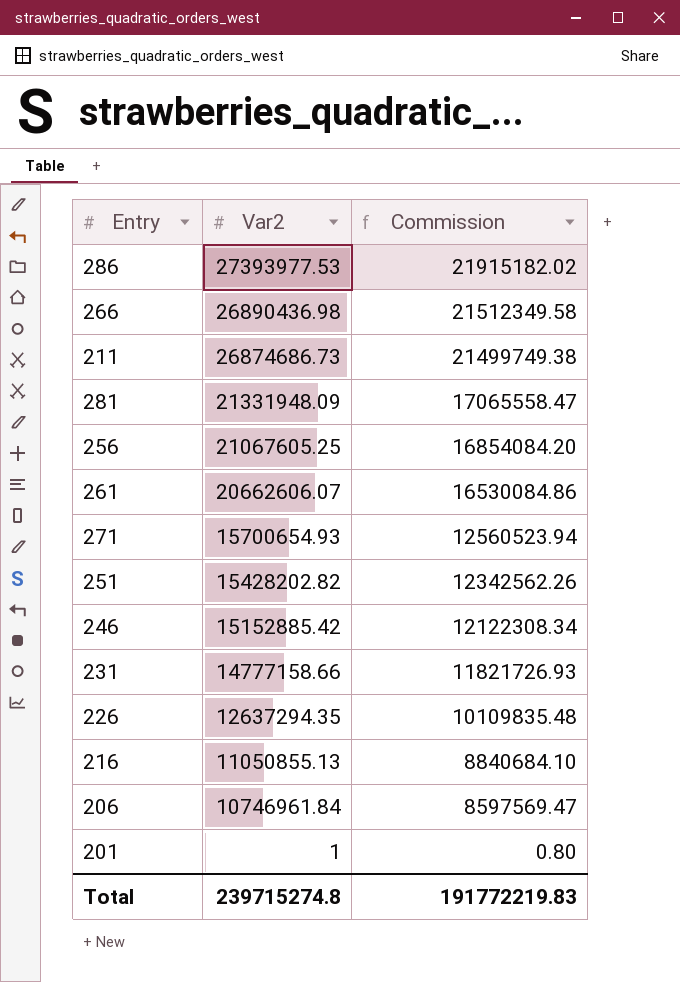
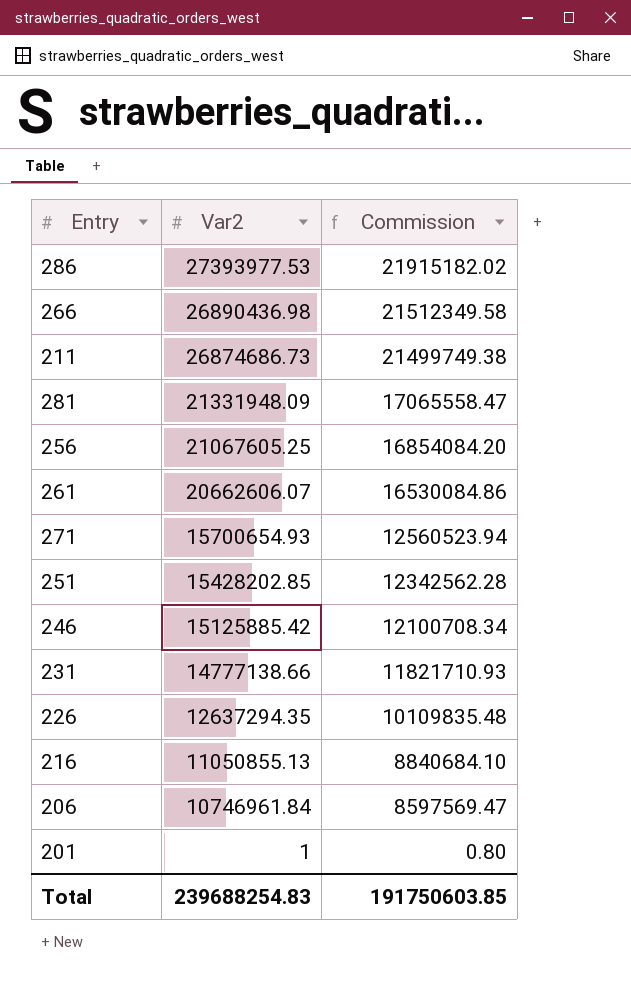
251 | Var2: 15428202.82 -> 15428202.85
251 | Commission: 12342562.26 -> 12342562.28
246 | Var2: 15152885.42 -> 15125885.42
246 | Commission: 12122308.34 -> 12100708.34
231 | Var2: 14777158.66 -> 14777138.66
231 | Commission: 11821726.93 -> 11821710.93
Total | Var2: 239715274.8 -> 239688254.83
Total | Commission: 191772219.83 -> 191750603.85

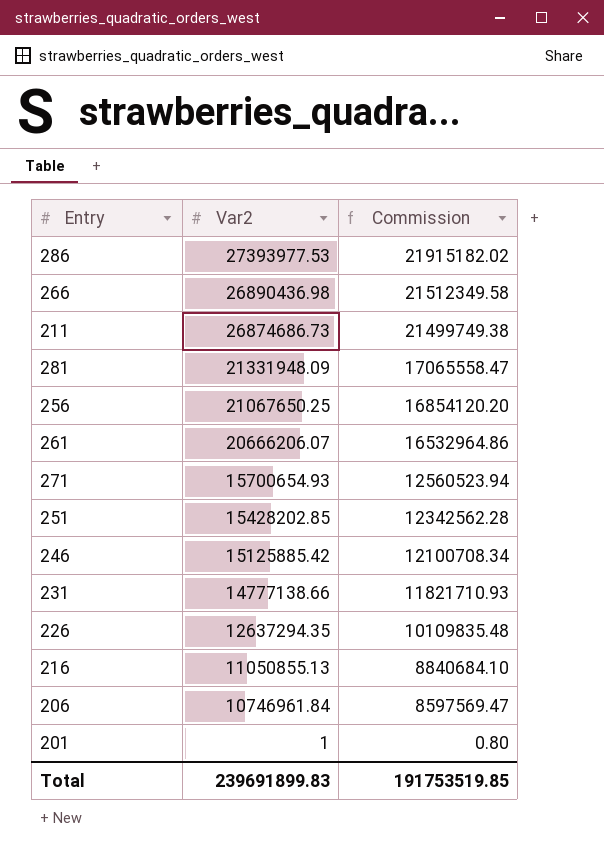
256 | Var2: 21067605.25 -> 21067650.25
256 | Commission: 16854084.20 -> 16854120.20
261 | Var2: 20662606.07 -> 20666206.07
261 | Commission: 16530084.86 -> 16532964.86
Total | Var2: 239688254.83 -> 239691899.83
Total | Commission: 191750603.85 -> 191753519.85

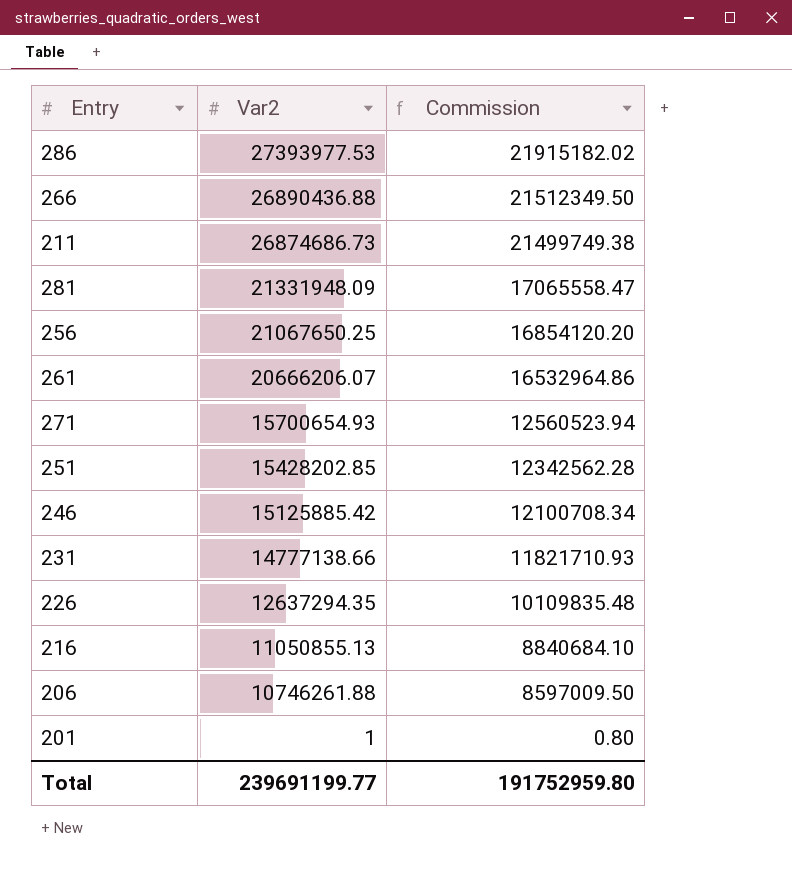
266 | Var2: 26890436.98 -> 26890436.88
266 | Commission: 21512349.58 -> 21512349.50
206 | Var2: 10746961.84 -> 10746261.88
206 | Commission: 8597569.47 -> 8597009.50
Total | Var2: 239691899.83 -> 239691199.77
Total | Commission: 191753519.85 -> 191752959.80

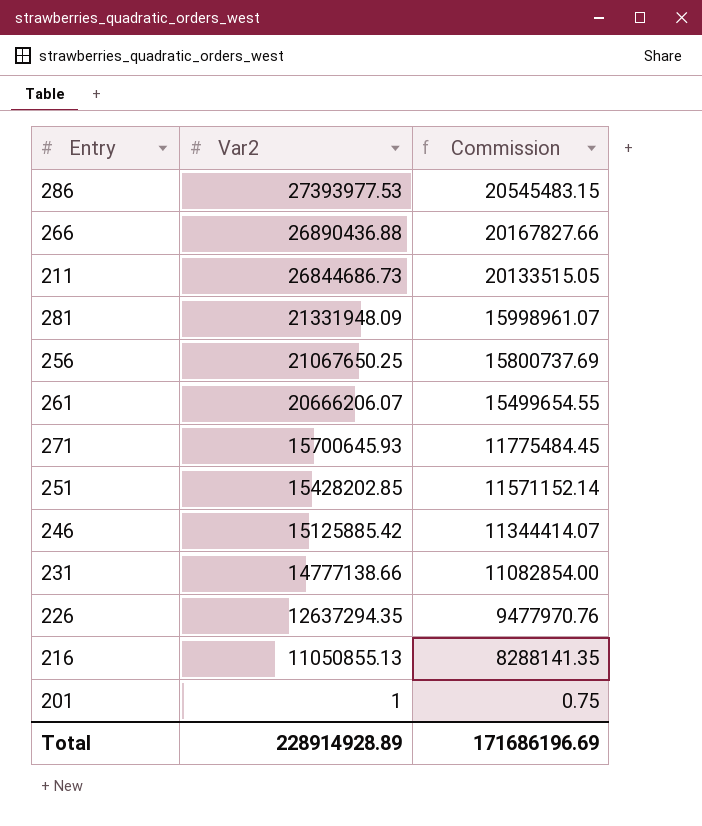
column Commission | formula: [Var2] * 0.8 -> [Var2] * 0.75
row 206: 10746261.88 | 8597009.50 -> none
211 | Var2: 26874686.73 -> 26844686.73
271 | Var2: 15700654.93 -> 15700645.93
Total | Var2: 239691199.77 -> 228914928.89
Total | Commission: 191752959.80 -> 171686196.69

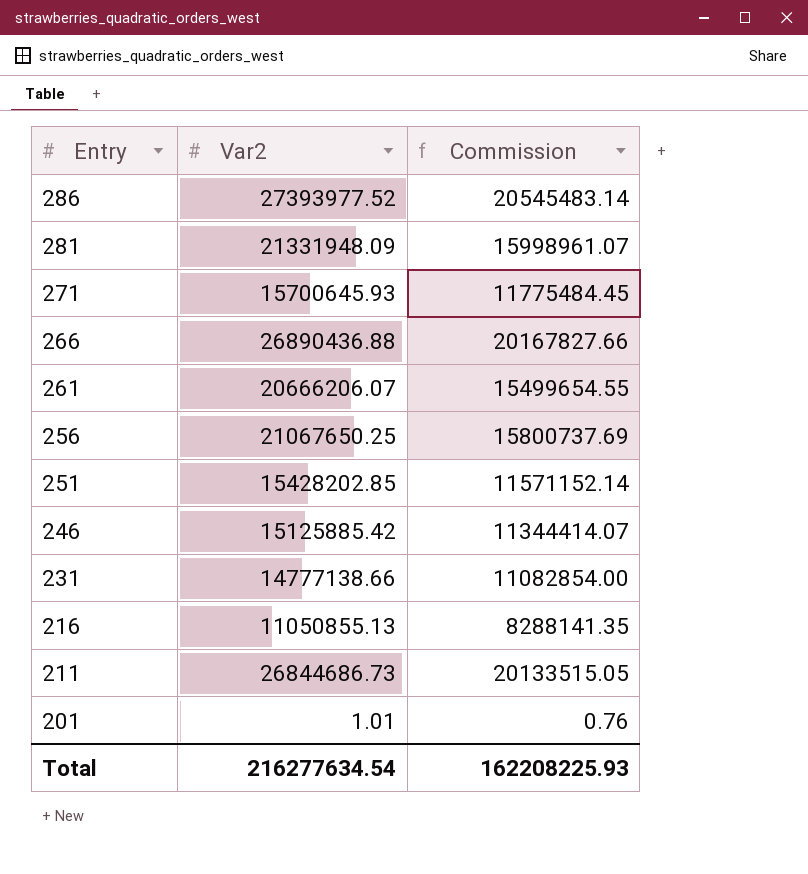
row order: Var2 descending -> Entry descending
row 226: 12637294.35 | 9477970.76 -> none
286 | Var2: 27393977.53 -> 27393977.52
286 | Commission: 20545483.15 -> 20545483.14
201 | Var2: 1 -> 1.01
201 | Commission: 0.75 -> 0.76
Total | Var2: 228914928.89 -> 216277634.54
Total | Commission: 171686196.69 -> 162208225.93

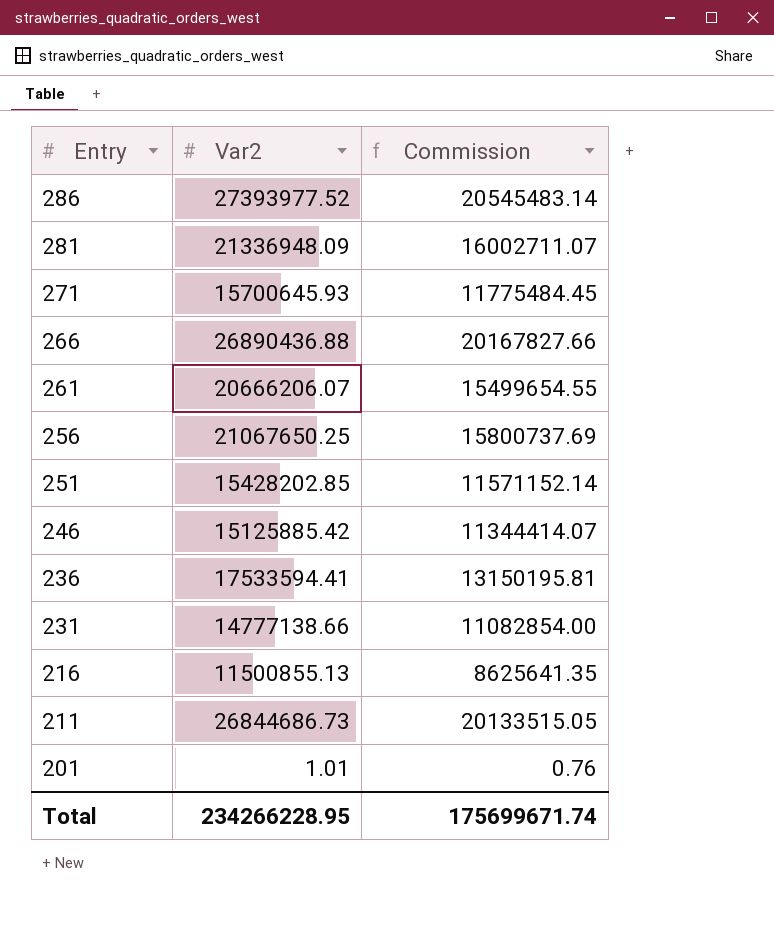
281 | Var2: 21331948.09 -> 21336948.09
281 | Commission: 15998961.07 -> 16002711.07
row 236: none -> 17533594.41 | 13150195.81
216 | Var2: 11050855.13 -> 11500855.13
216 | Commission: 8288141.35 -> 8625641.35
Total | Var2: 216277634.54 -> 234266228.95
Total | Commission: 162208225.93 -> 175699671.74

